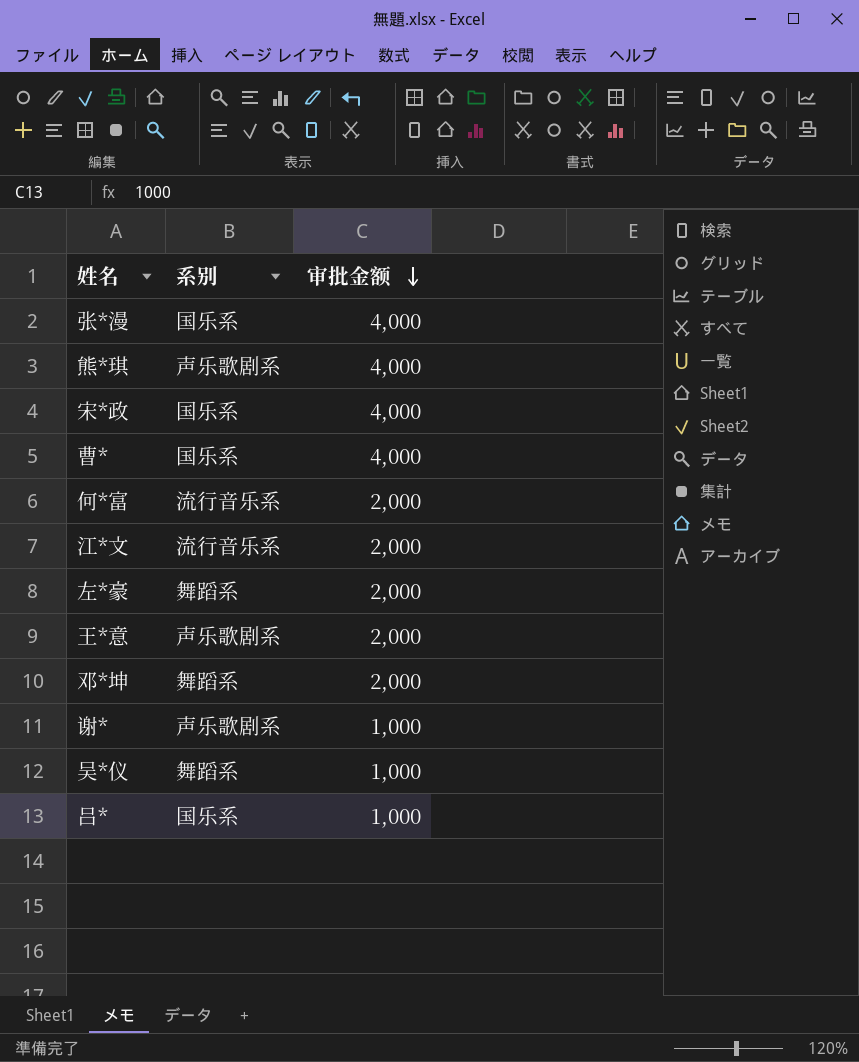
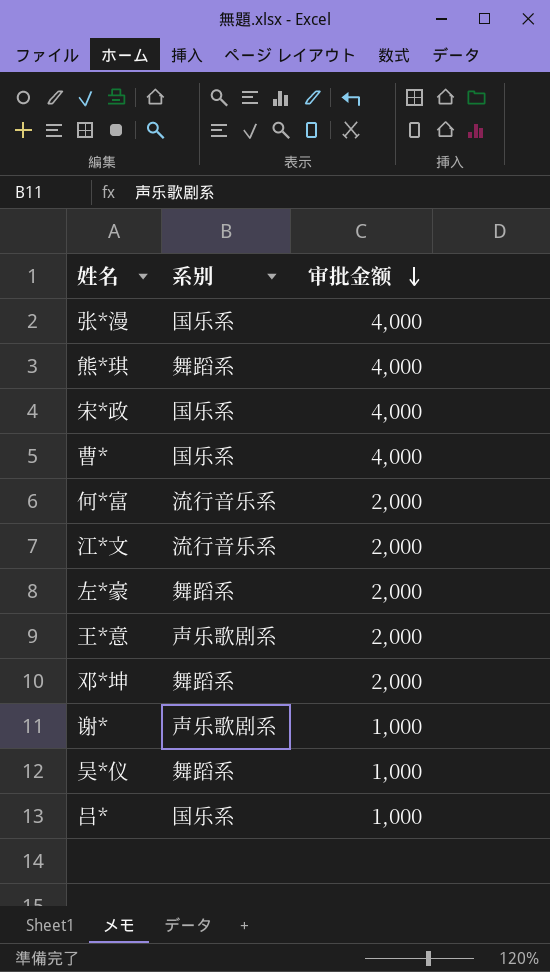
熊*琪 | 系别: 声乐歌剧系 -> 舞蹈系

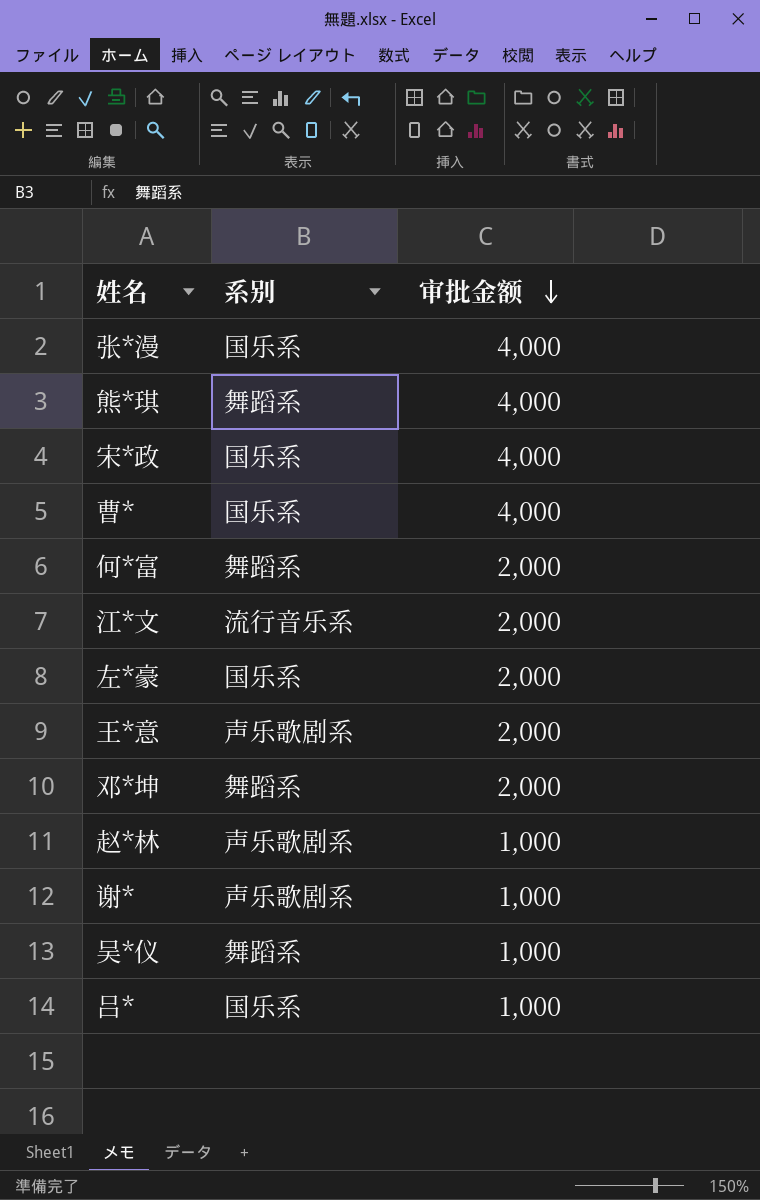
何*富 | 系别: 流行音乐系 -> 舞蹈系
左*豪 | 系别: 舞蹈系 -> 国乐系
row 赵*林: none -> 声乐歌剧系 | 1,000

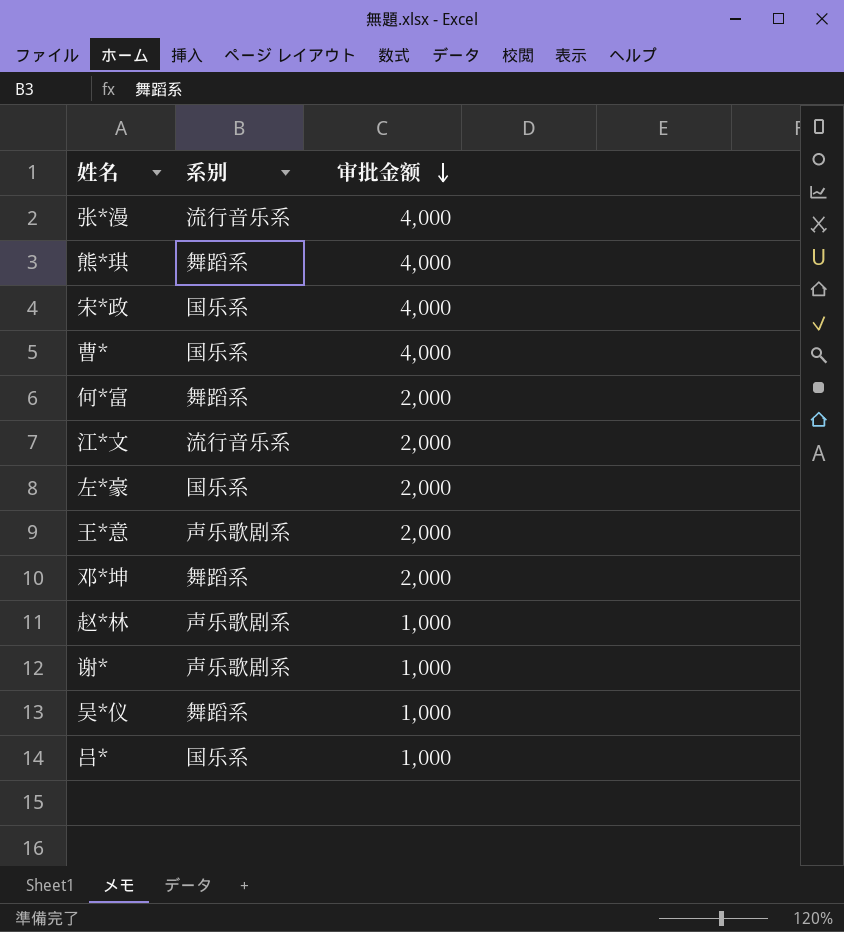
张*漫 | 系别: 国乐系 -> 流行音乐系

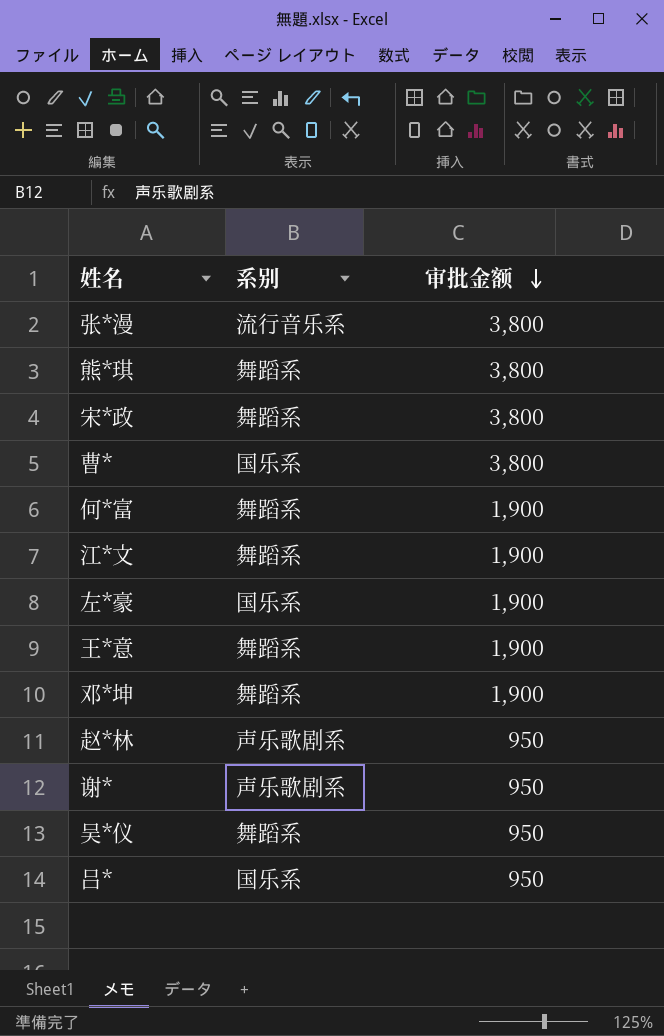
张*漫 | 审批金额: 4,000 -> 3,800
熊*琪 | 审批金额: 4,000 -> 3,800
宋*政 | 系别: 国乐系 -> 舞蹈系
宋*政 | 审批金额: 4,000 -> 3,800
曹* | 审批金额: 4,000 -> 3,800
何*富 | 审批金额: 2,000 -> 1,900
江*文 | 系别: 流行音乐系 -> 舞蹈系
江*文 | 审批金额: 2,000 -> 1,900
左*豪 | 审批金额: 2,000 -> 1,900
王*意 | 系别: 声乐歌剧系 -> 舞蹈系
王*意 | 审批金额: 2,000 -> 1,900
邓*坤 | 审批金额: 2,000 -> 1,900
赵*林 | 审批金额: 1,000 -> 950
谢* | 审批金额: 1,000 -> 950
吴*仪 | 审批金额: 1,000 -> 950
吕* | 审批金额: 1,000 -> 950

